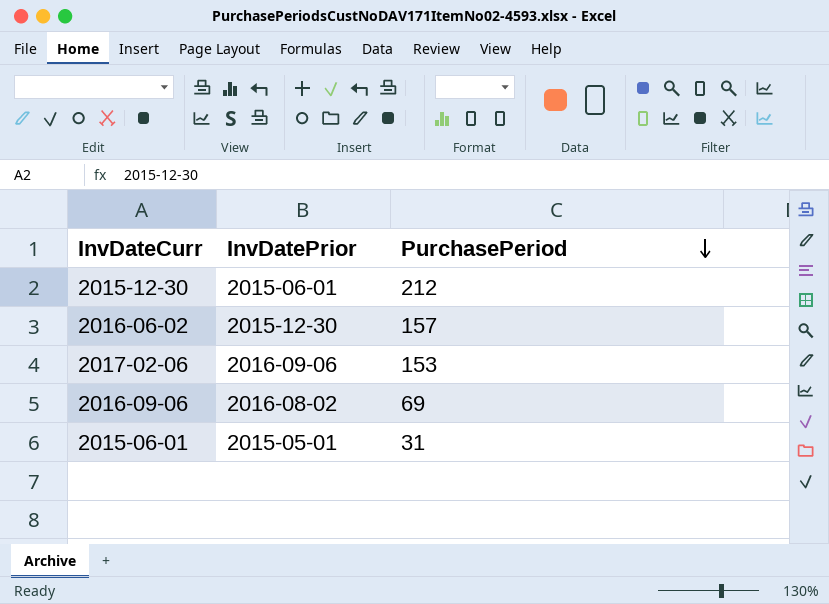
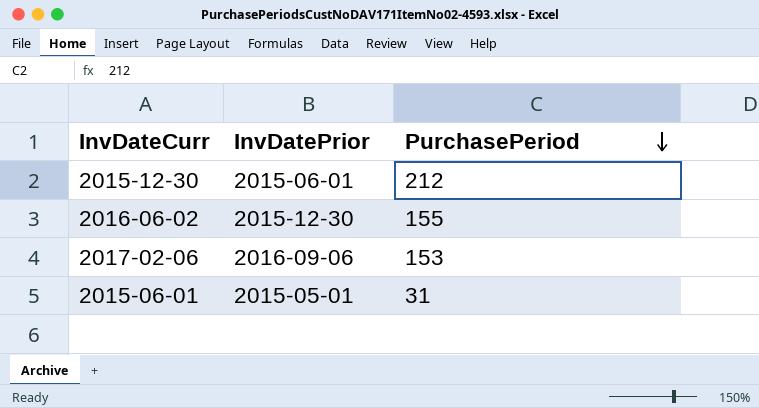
row 2016-09-06: 2016-08-02 | 69 -> none
2016-06-02 | PurchasePeriod: 157 -> 155

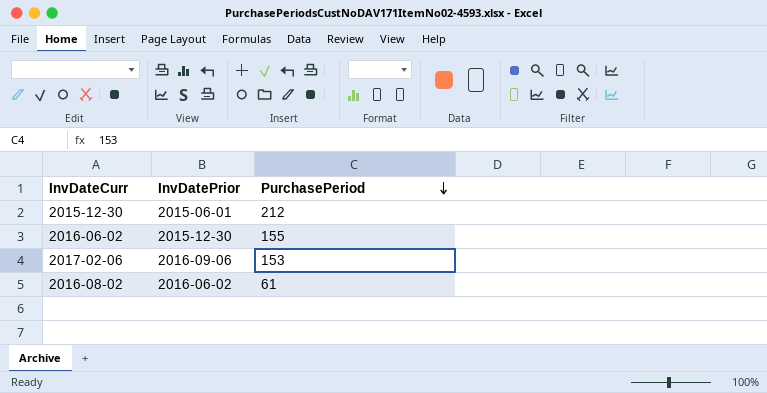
row 2015-06-01: 2015-05-01 | 31 -> none
row 2016-08-02: none -> 2016-06-02 | 61

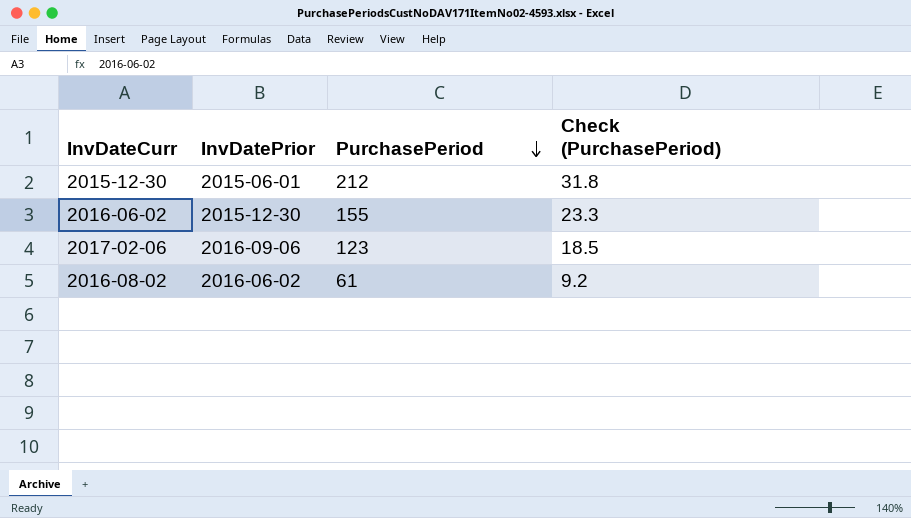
column Check (PurchasePeriod) | formula: none -> [PurchasePeriod] * 0.15
2017-02-06 | PurchasePeriod: 153 -> 123

